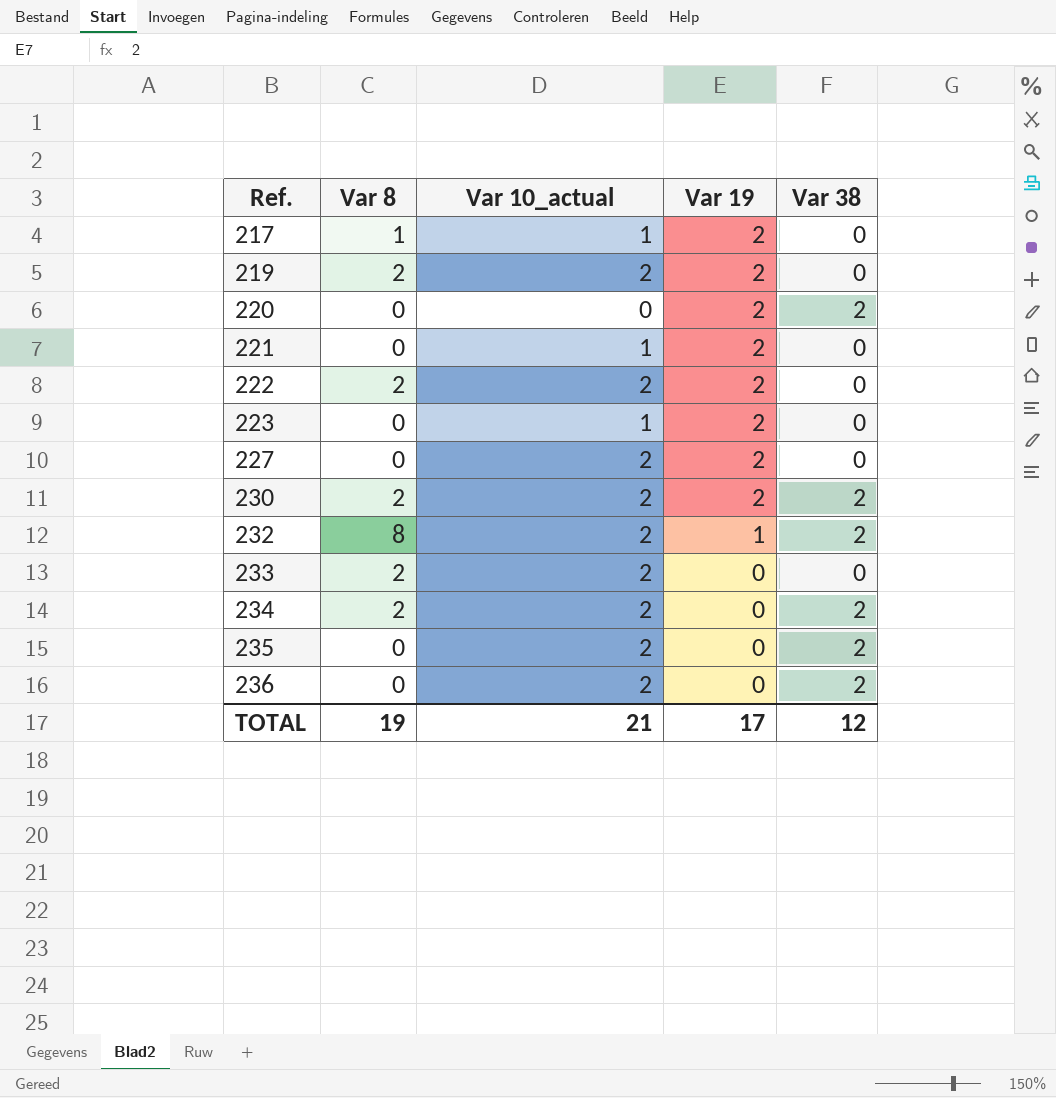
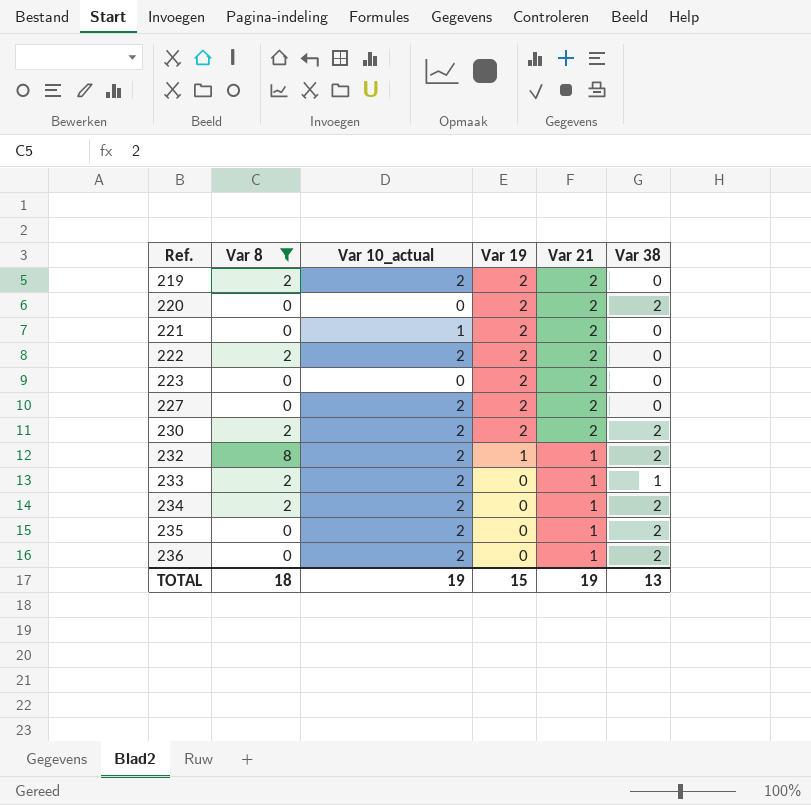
filter: none -> Var 8 != 1
column Var 21 | position: none -> 5
223 | Var 10_actual: 1 -> 0
233 | Var 38: 0 -> 1
TOTAL | Var 8: 19 -> 18
TOTAL | Var 10_actual: 21 -> 19
TOTAL | Var 19: 17 -> 15
TOTAL | Var 38: 12 -> 13

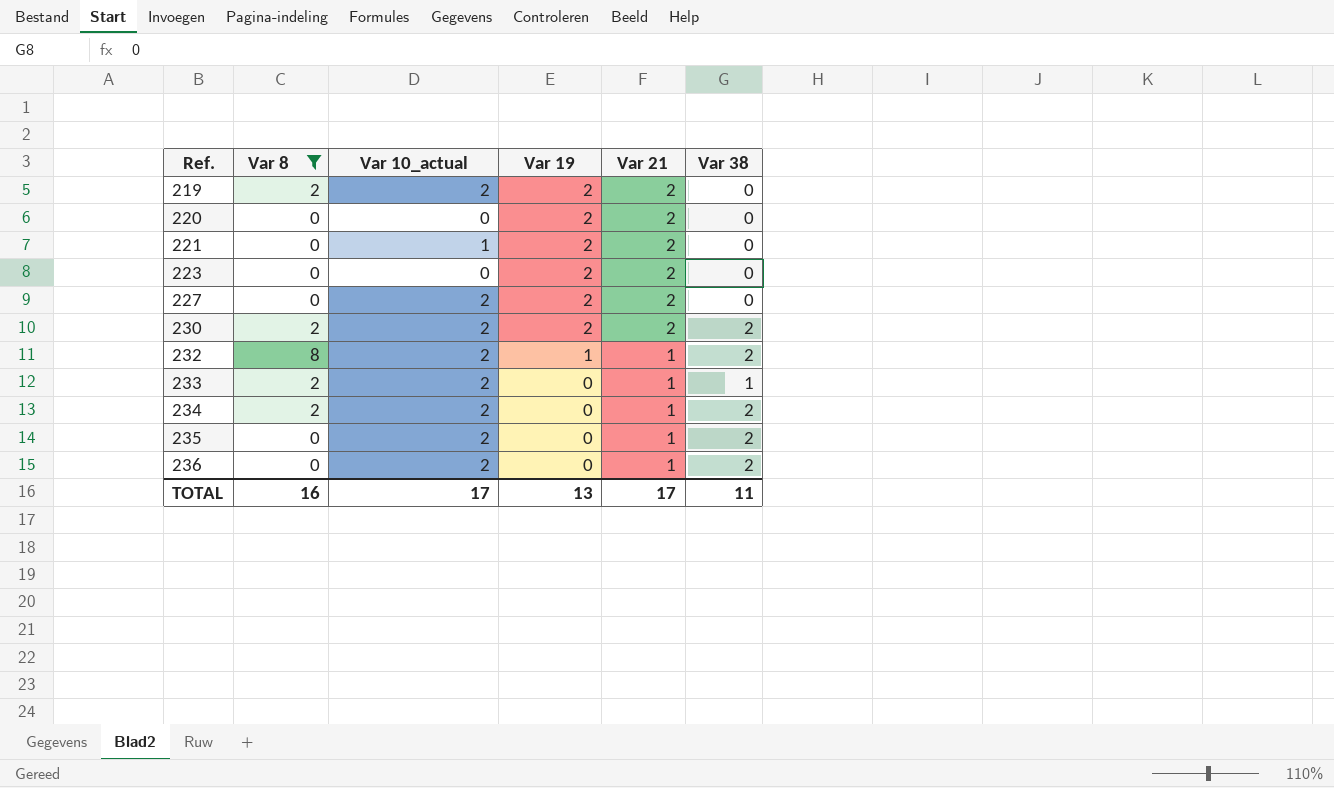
row 222: 2 | 2 | 2 | 2 | 0 -> none
220 | Var 38: 2 -> 0
TOTAL | Var 8: 18 -> 16
TOTAL | Var 10_actual: 19 -> 17
TOTAL | Var 19: 15 -> 13
TOTAL | Var 21: 19 -> 17
TOTAL | Var 38: 13 -> 11

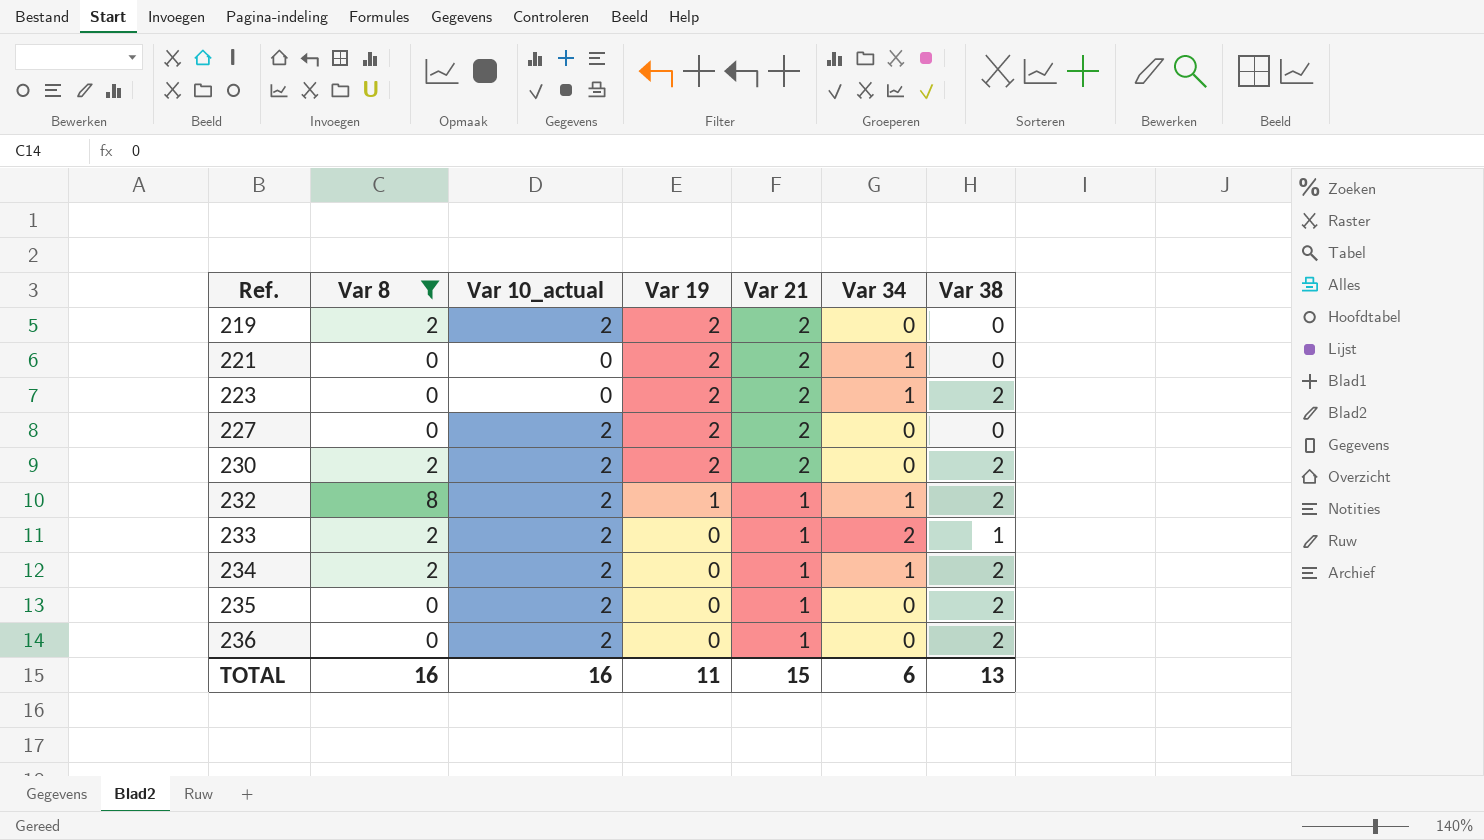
column Var 34 | position: none -> 6
row 220: 0 | 0 | 2 | 2 | 0 -> none
221 | Var 10_actual: 1 -> 0
223 | Var 38: 0 -> 2
TOTAL | Var 10_actual: 17 -> 16
TOTAL | Var 19: 13 -> 11
TOTAL | Var 21: 17 -> 15
TOTAL | Var 38: 11 -> 13

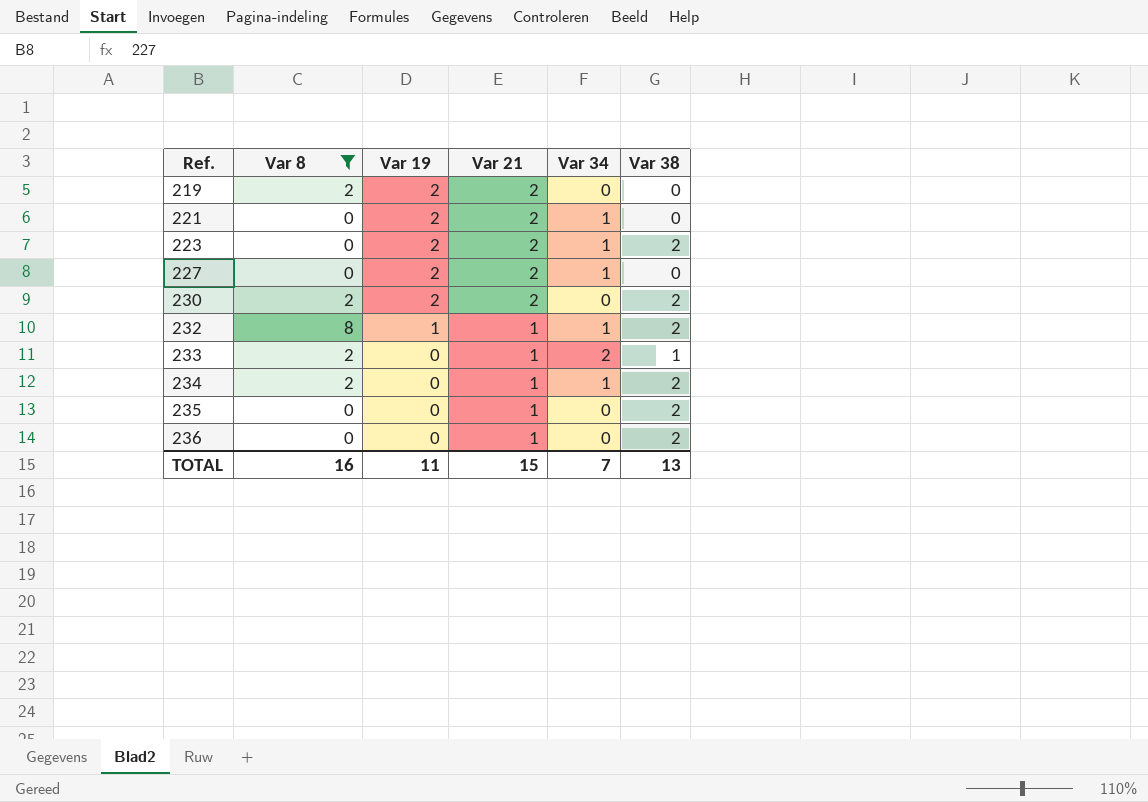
column Var 10_actual | position: 3 -> none
227 | Var 34: 0 -> 1
TOTAL | Var 34: 6 -> 7

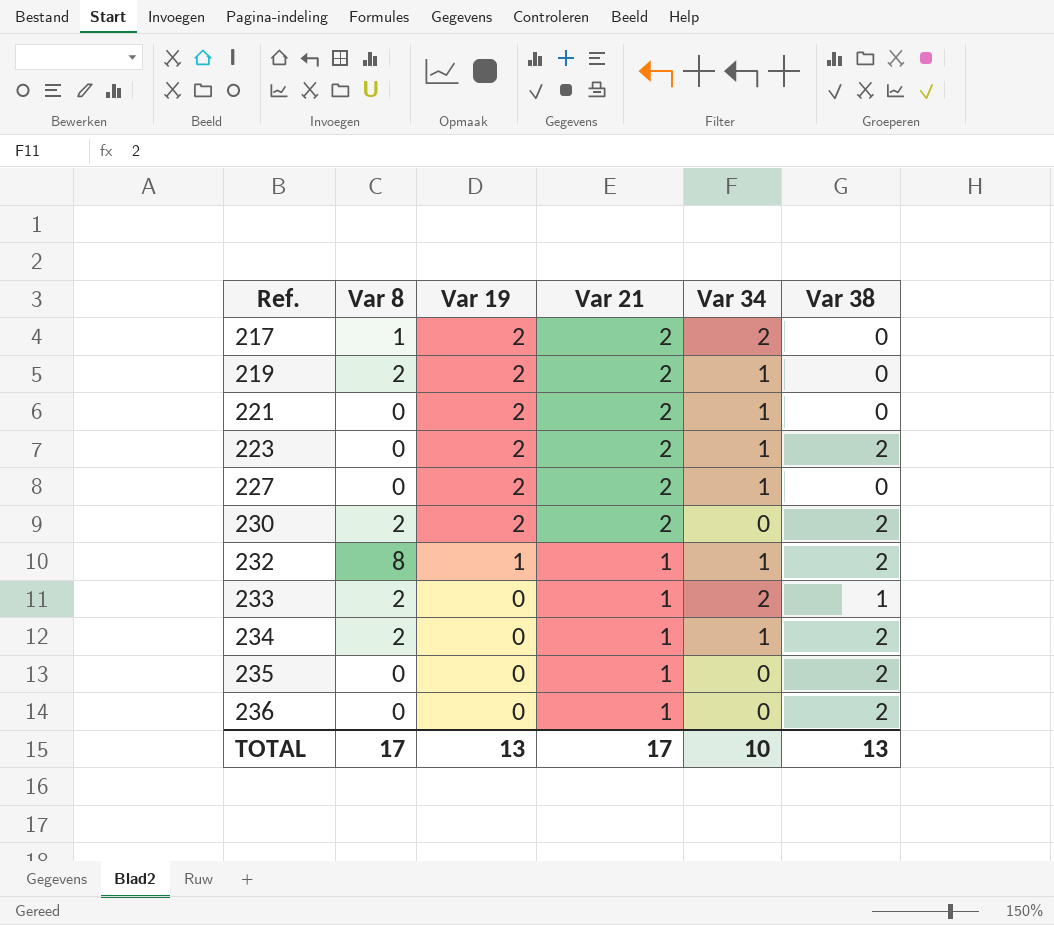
filter: Var 8 != 1 -> none
219 | Var 34: 0 -> 1
TOTAL | Var 8: 16 -> 17
TOTAL | Var 19: 11 -> 13
TOTAL | Var 21: 15 -> 17
TOTAL | Var 34: 7 -> 10

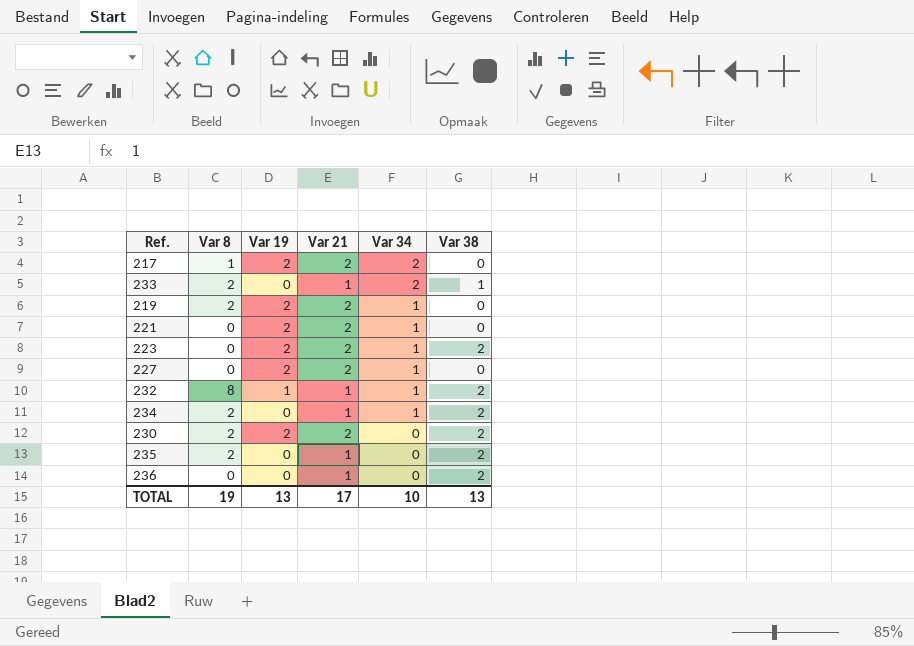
row order: Ref. ascending -> Var 34 descending
235 | Var 8: 0 -> 2
TOTAL | Var 8: 17 -> 19

